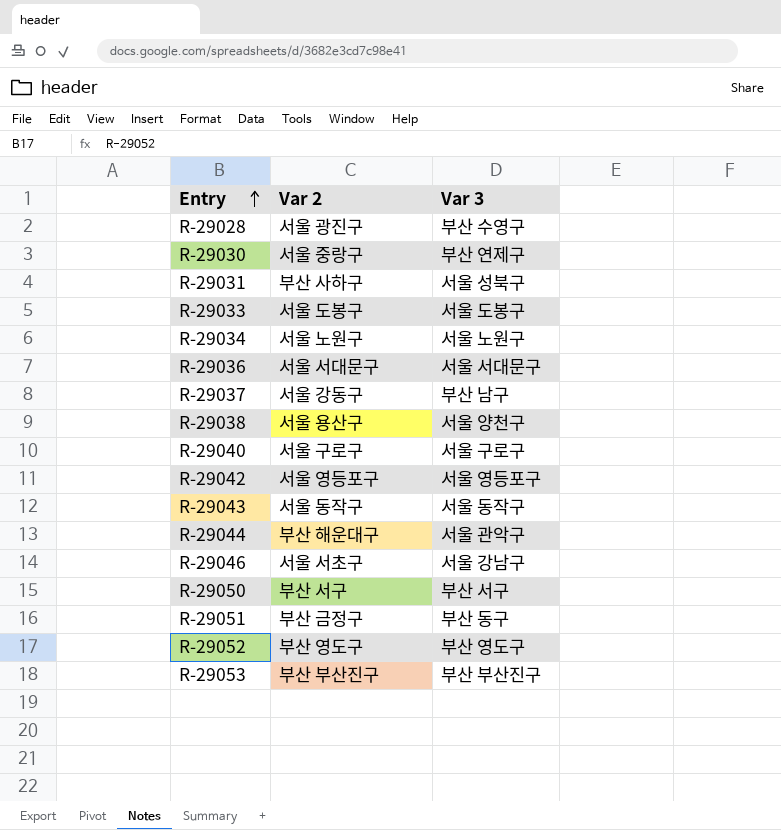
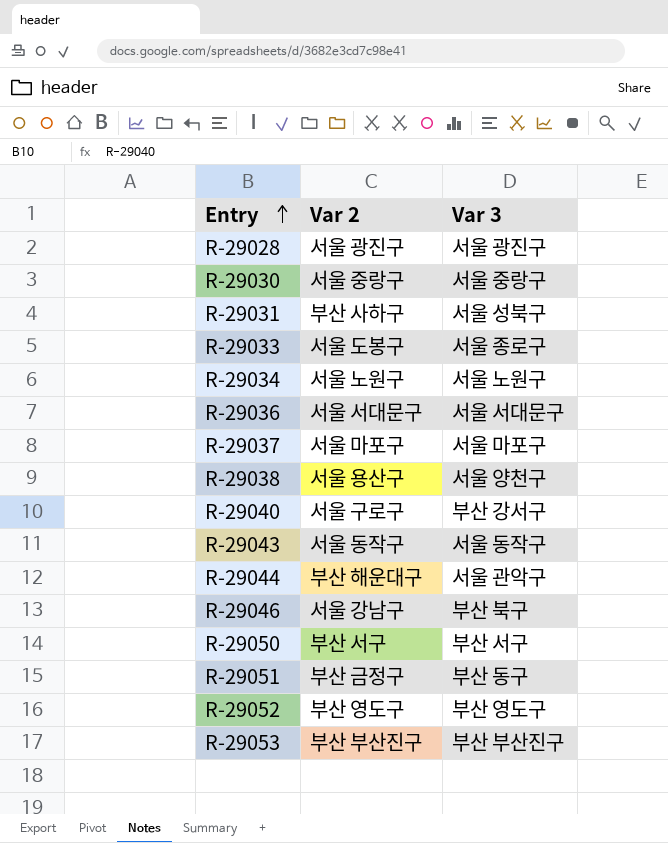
row R-29042: 서울 영등포구 | 서울 영등포구 -> none
R-29028 | Var 3: 부산 수영구 -> 서울 광진구
R-29030 | Var 3: 부산 연제구 -> 서울 중랑구
R-29033 | Var 3: 서울 도봉구 -> 서울 종로구
R-29037 | Var 2: 서울 강동구 -> 서울 마포구
R-29037 | Var 3: 부산 남구 -> 서울 마포구
R-29040 | Var 3: 서울 구로구 -> 부산 강서구
R-29046 | Var 2: 서울 서초구 -> 서울 강남구
R-29046 | Var 3: 서울 강남구 -> 부산 북구

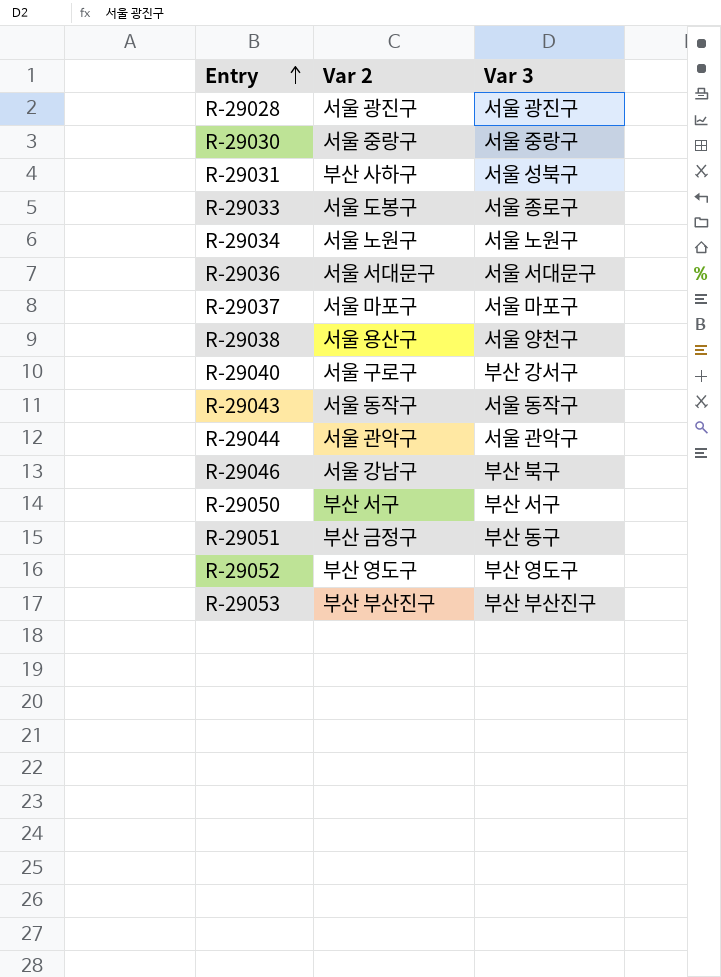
R-29044 | Var 2: 부산 해운대구 -> 서울 관악구

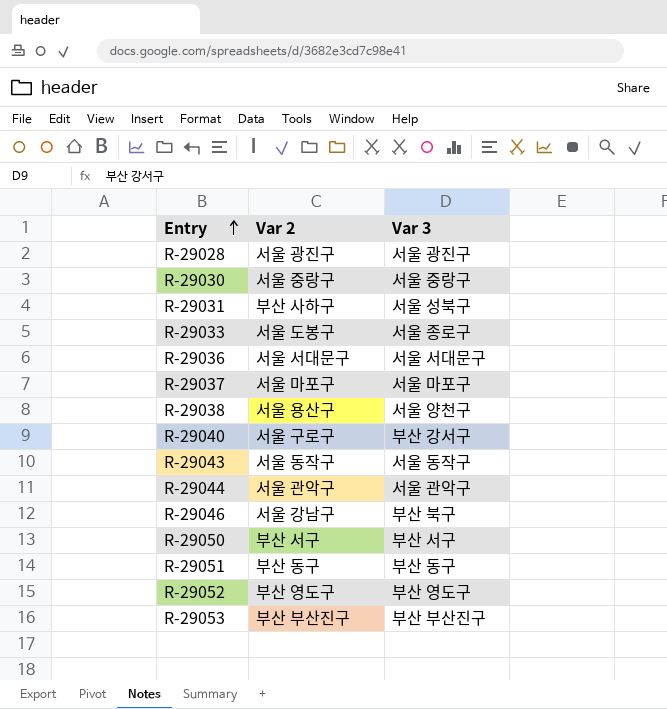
row R-29034: 서울 노원구 | 서울 노원구 -> none
R-29051 | Var 2: 부산 금정구 -> 부산 동구

